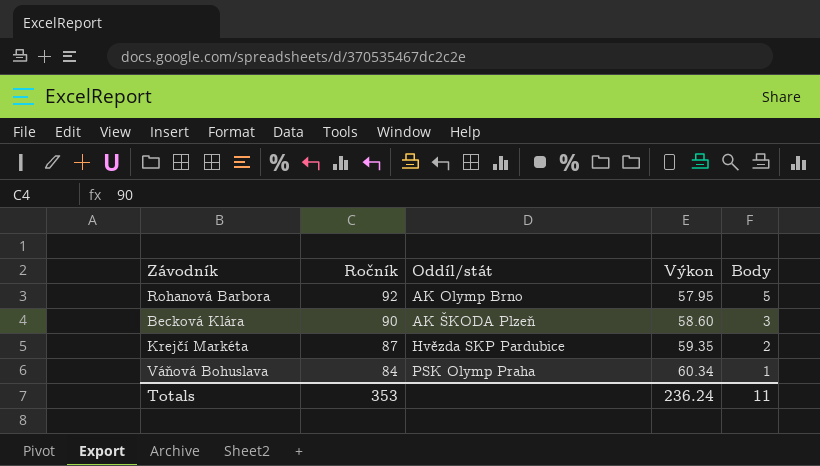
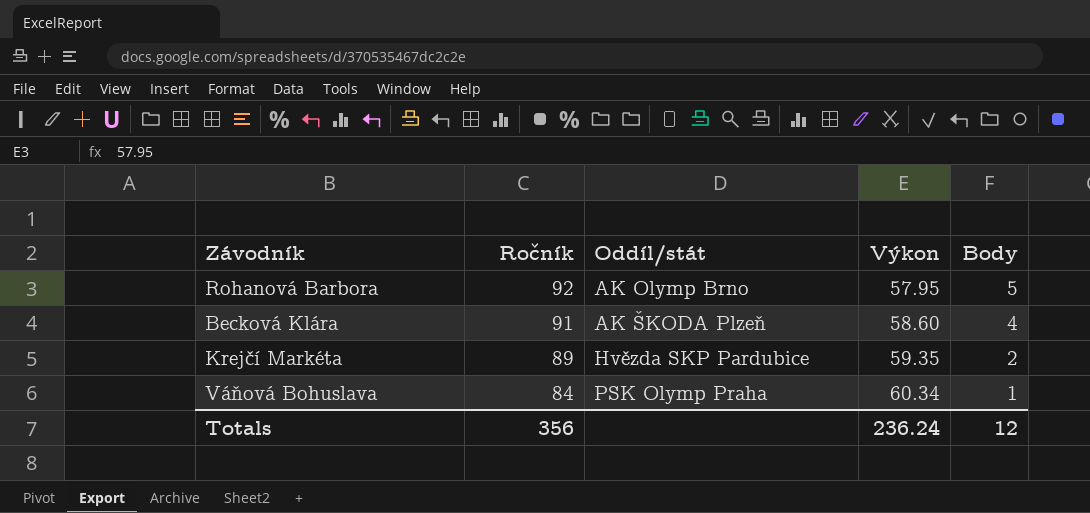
Becková Klára | Ročník: 90 -> 91
Becková Klára | Body: 3 -> 4
Krejčí Markéta | Ročník: 87 -> 89
Totals | Ročník: 353 -> 356
Totals | Body: 11 -> 12

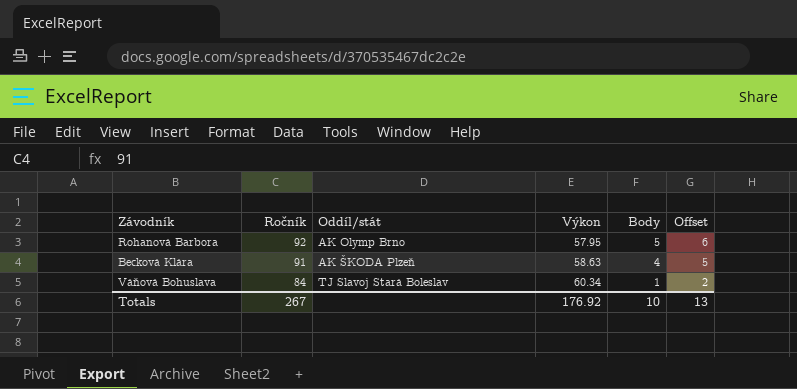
column Offset | formula: none -> [Body] + 1
row Krejčí Markéta: 89 | Hvězda SKP Pardubice | 59.35 | 2 -> none
Becková Klára | Výkon: 58.60 -> 58.63
Váňová Bohuslava | Oddíl/stát: PSK Olymp Praha -> TJ Slavoj Stará Boleslav
Totals | Ročník: 356 -> 267
Totals | Výkon: 236.24 -> 176.92
Totals | Body: 12 -> 10

